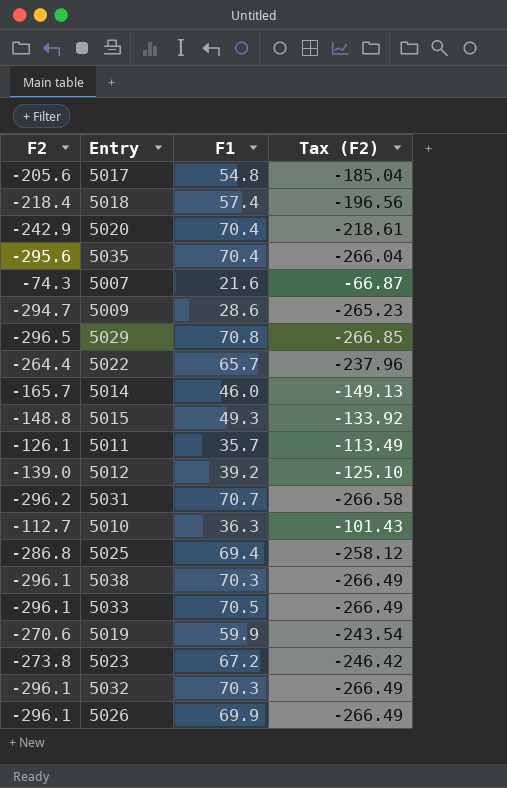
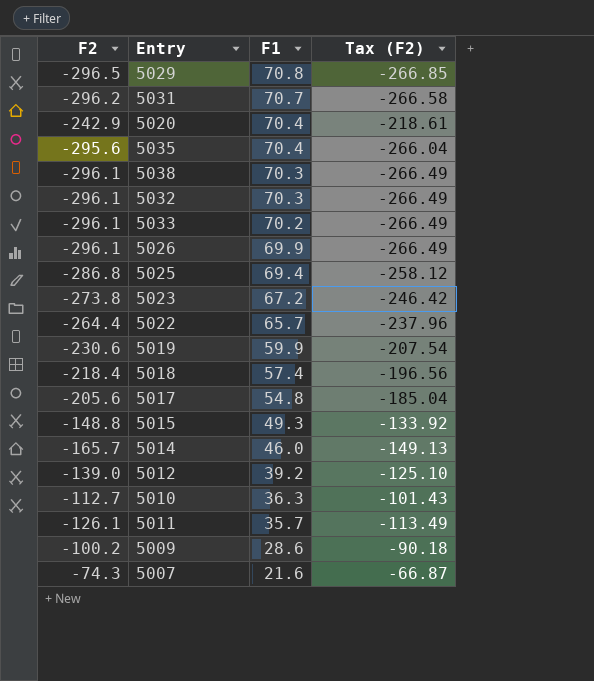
row order: none -> F1 descending
5033 | F1: 70.5 -> 70.2
5019 | F2: -270.6 -> -230.6
5019 | Tax (F2): -243.54 -> -207.54
5009 | F2: -294.7 -> -100.2
5009 | Tax (F2): -265.23 -> -90.18

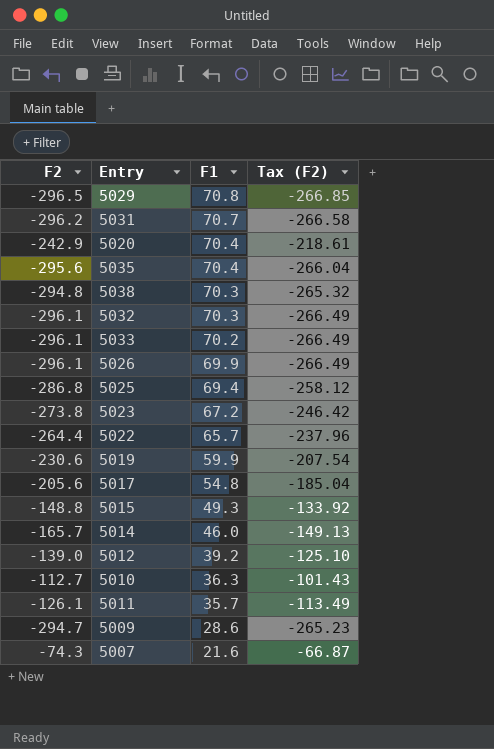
row 5018: -218.4 | 57.4 | -196.56 -> none
5038 | F2: -296.1 -> -294.8
5038 | Tax (F2): -266.49 -> -265.32
5009 | F2: -100.2 -> -294.7
5009 | Tax (F2): -90.18 -> -265.23

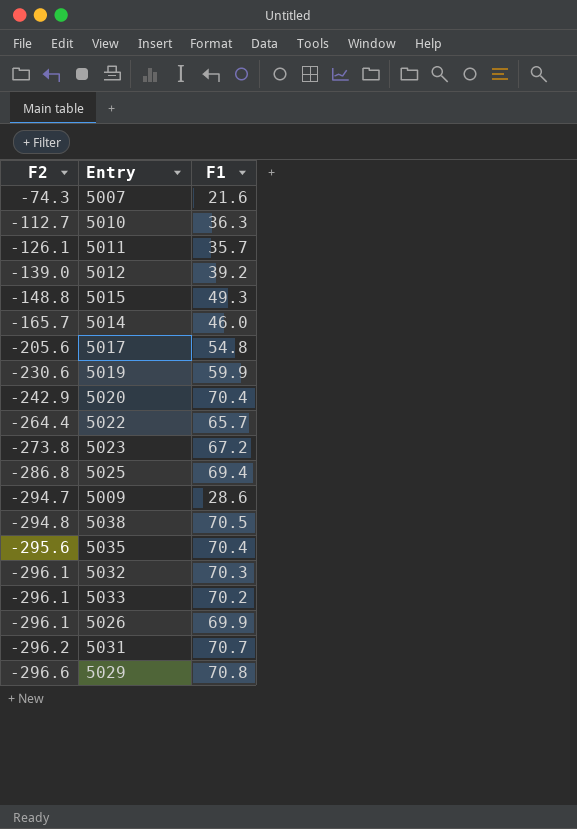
row order: F1 descending -> F2 descending
column Tax (F2) | formula: [F2] * 0.9 -> none
5038 | F1: 70.3 -> 70.5
5029 | F2: -296.5 -> -296.6

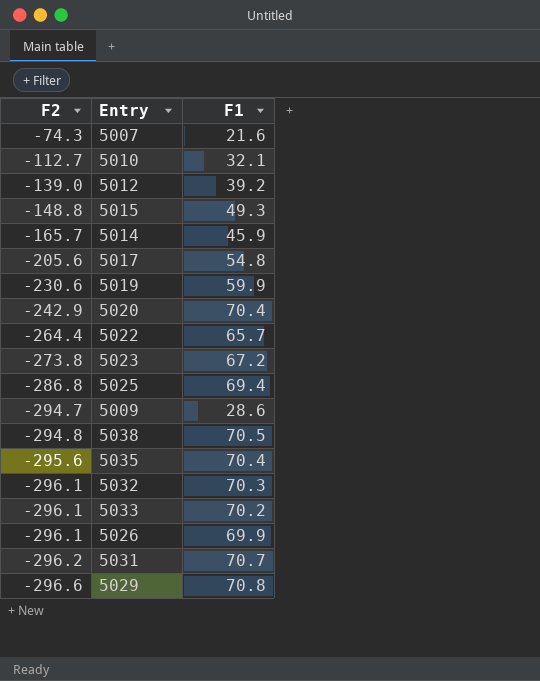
row 5011: -126.1 | 35.7 -> none
5010 | F1: 36.3 -> 32.1
5014 | F1: 46.0 -> 45.9

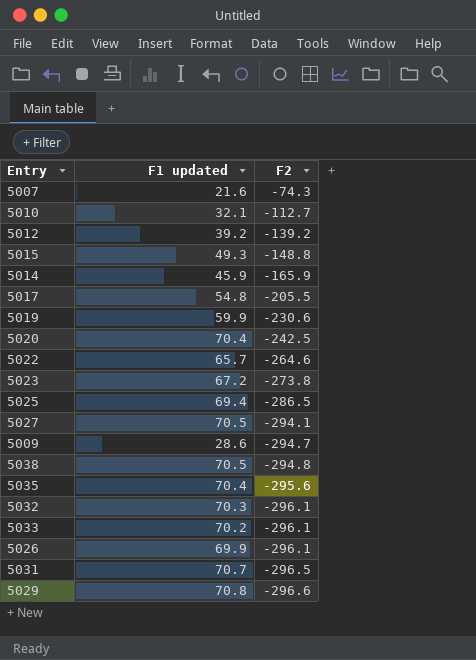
column name: F1 -> F1 updated
column F2 | position: 1 -> 3
5012 | F2: -139.0 -> -139.2
5014 | F2: -165.7 -> -165.9
5017 | F2: -205.6 -> -205.5
5020 | F2: -242.9 -> -242.5
5022 | F2: -264.4 -> -264.6
5025 | F2: -286.8 -> -286.5
row 5027: none -> 70.5 | -294.1
5031 | F2: -296.2 -> -296.5

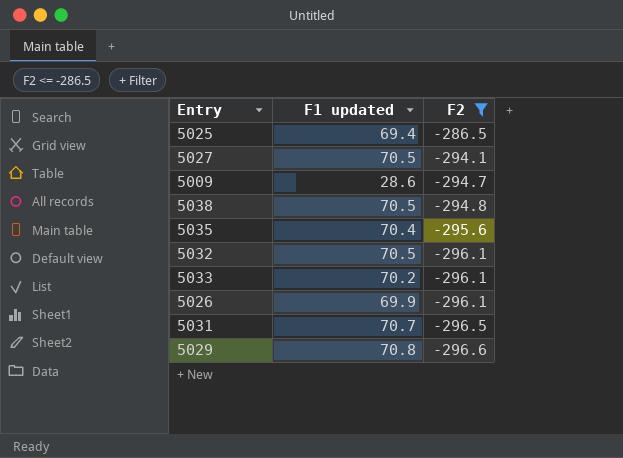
filter: none -> F2 <= -286.5
5032 | F1 updated: 70.3 -> 70.5

